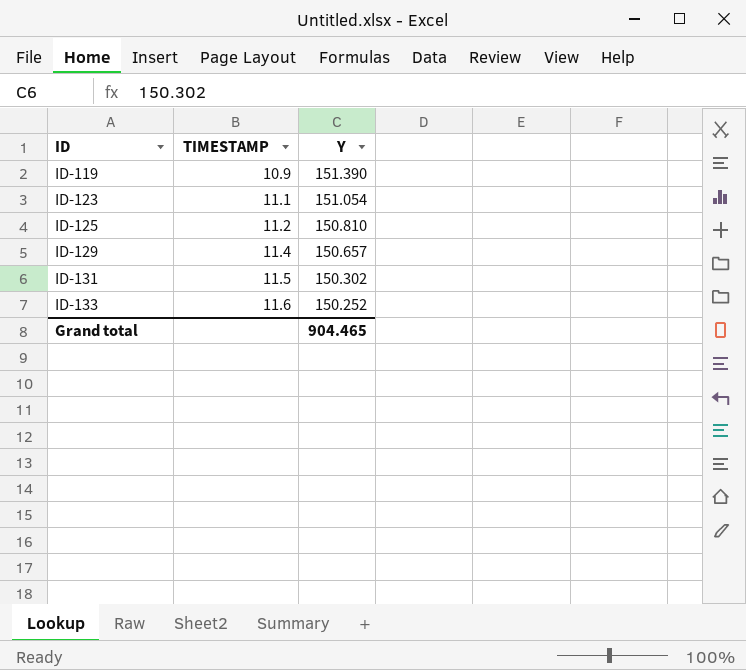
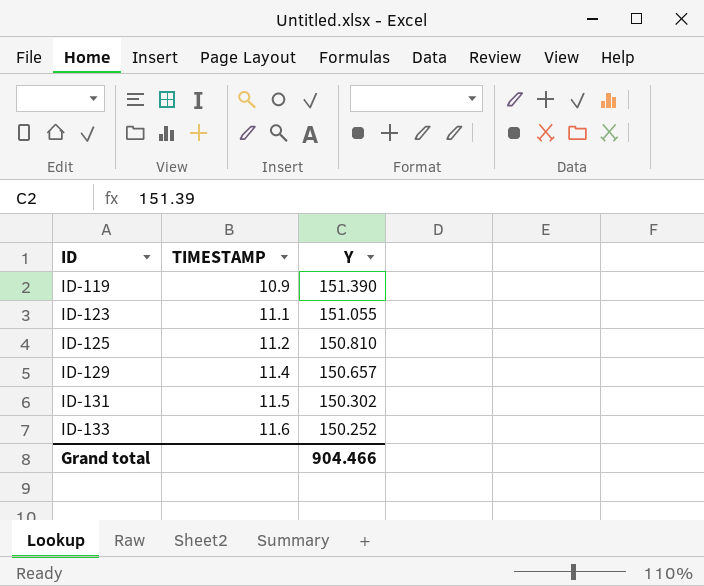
ID-123 | Y: 151.054 -> 151.055
Grand total | Y: 904.465 -> 904.466

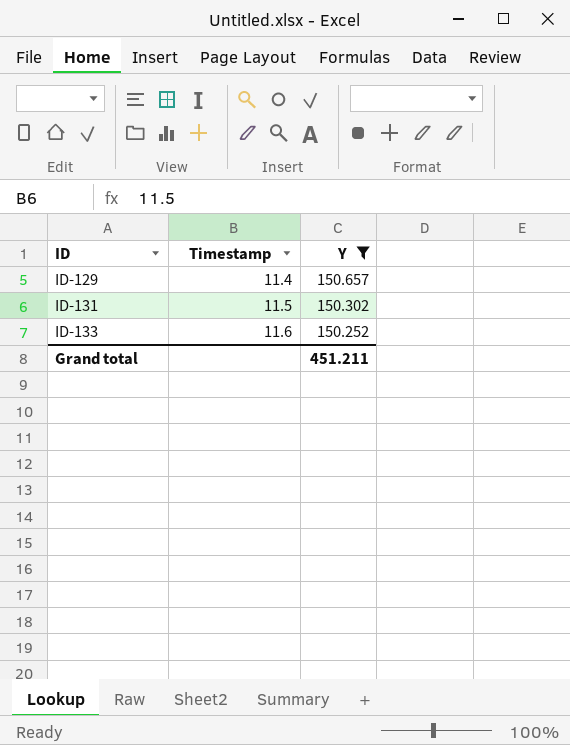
filter: none -> Y <= 150.657
column name: TIMESTAMP -> Timestamp
Grand total | Y: 904.466 -> 451.211

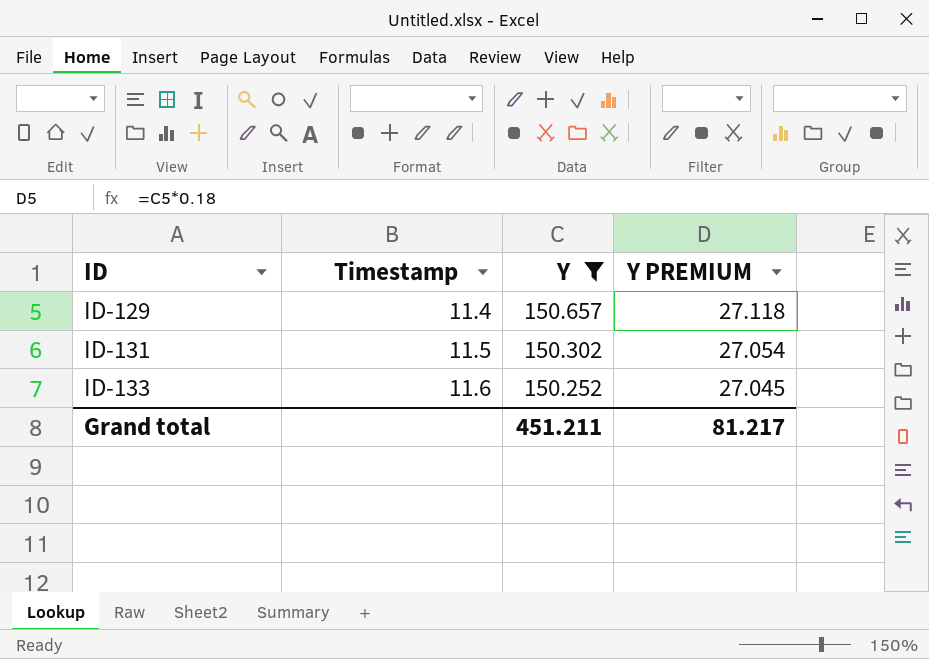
column Y PREMIUM | formula: none -> [Y] * 0.18

